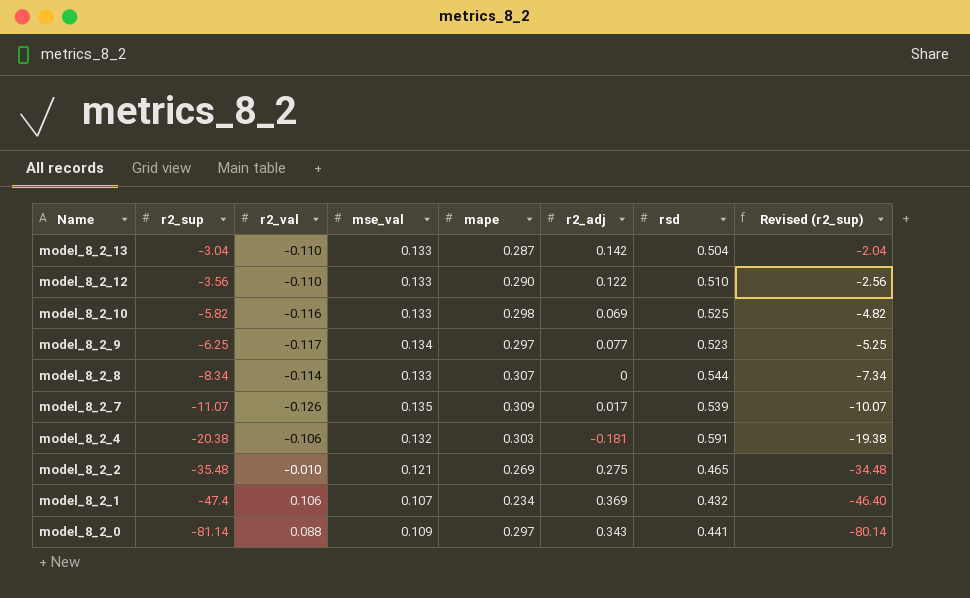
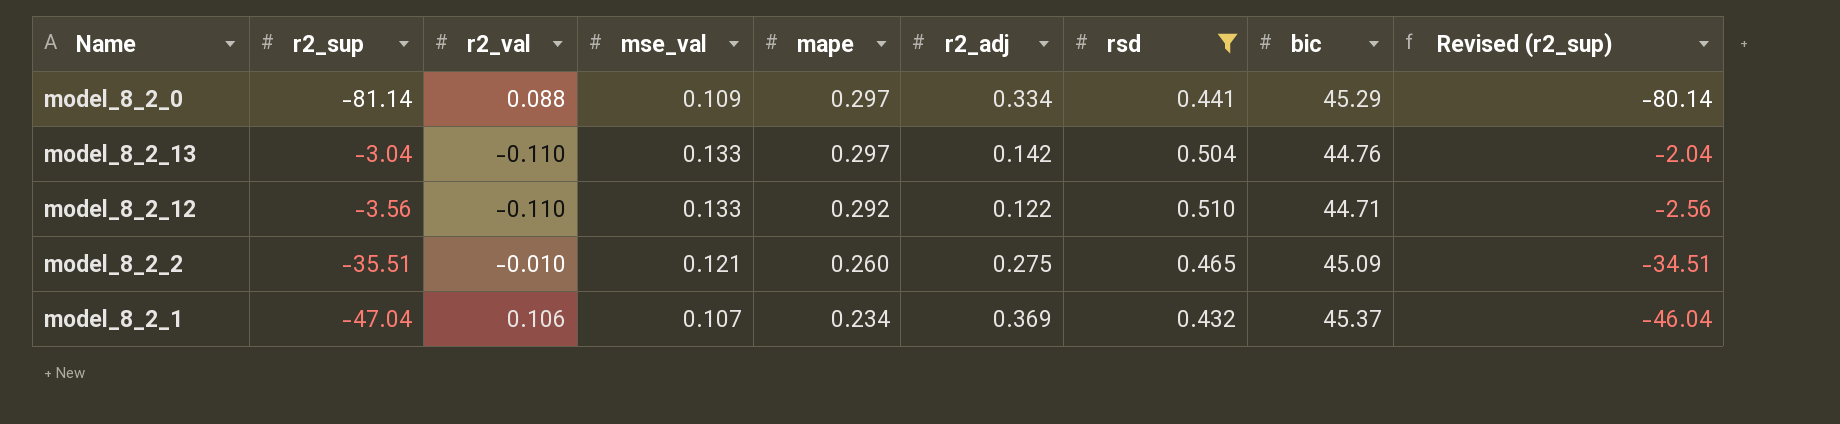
filter: none -> rsd <= 0.510
row order: Name descending -> mape descending
column bic | position: none -> 8
model_8_2_0 | r2_adj: 0.343 -> 0.334
model_8_2_13 | mape: 0.287 -> 0.297
model_8_2_12 | mape: 0.290 -> 0.292
model_8_2_2 | r2_sup: -35.48 -> -35.51
model_8_2_2 | mape: 0.269 -> 0.260
model_8_2_2 | Revised (r2_sup): -34.48 -> -34.51
model_8_2_1 | r2_sup: -47.4 -> -47.04
model_8_2_1 | Revised (r2_sup): -46.40 -> -46.04

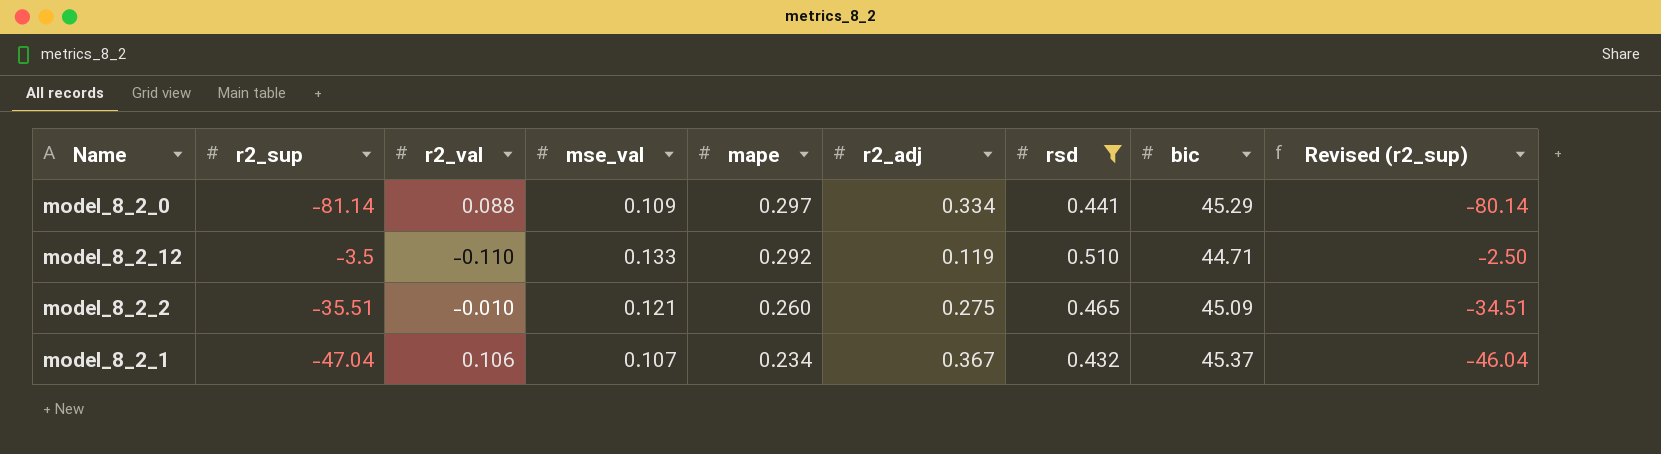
row model_8_2_13: -3.04 | -0.110 | 0.133 | 0.297 | 0.142 | 0.504 | 44.76 | -2.04 -> none
model_8_2_12 | r2_sup: -3.56 -> -3.5
model_8_2_12 | r2_adj: 0.122 -> 0.119
model_8_2_12 | Revised (r2_sup): -2.56 -> -2.50
model_8_2_1 | r2_adj: 0.369 -> 0.367

